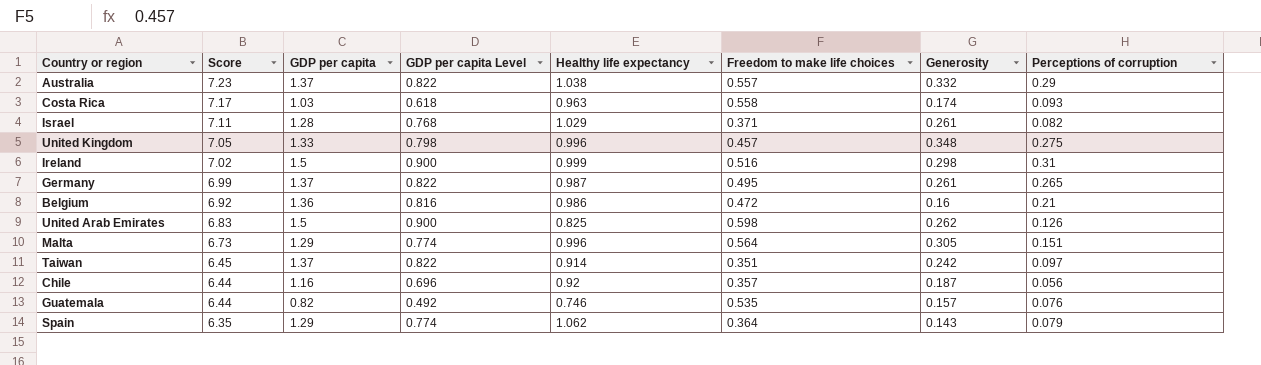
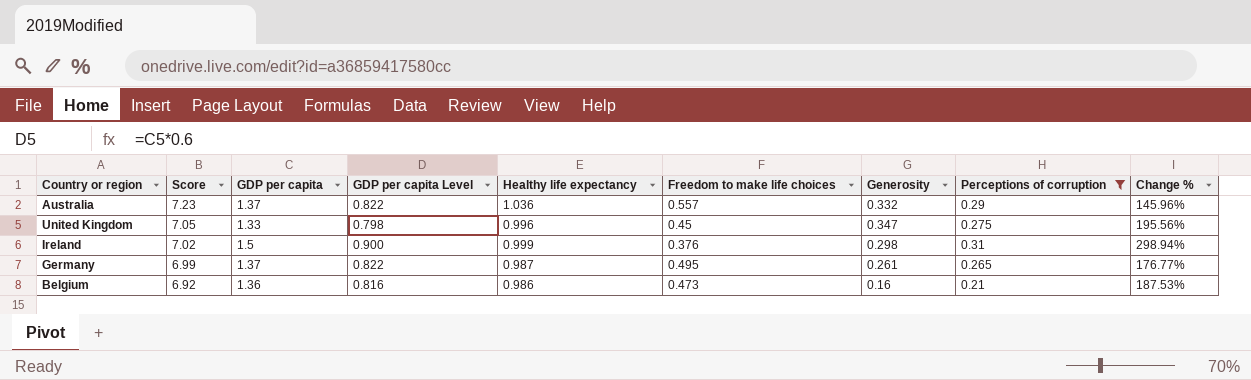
filter: none -> Perceptions of corruption >= 0.21
column Change % | formula: none -> ([GDP per capita] - [Freedom to make life choices]) / [Freedom to make life choices]
Australia | Healthy life expectancy: 1.038 -> 1.036
United Kingdom | Freedom to make life choices: 0.457 -> 0.45
United Kingdom | Generosity: 0.348 -> 0.347
Ireland | Freedom to make life choices: 0.516 -> 0.376
Belgium | Freedom to make life choices: 0.472 -> 0.473

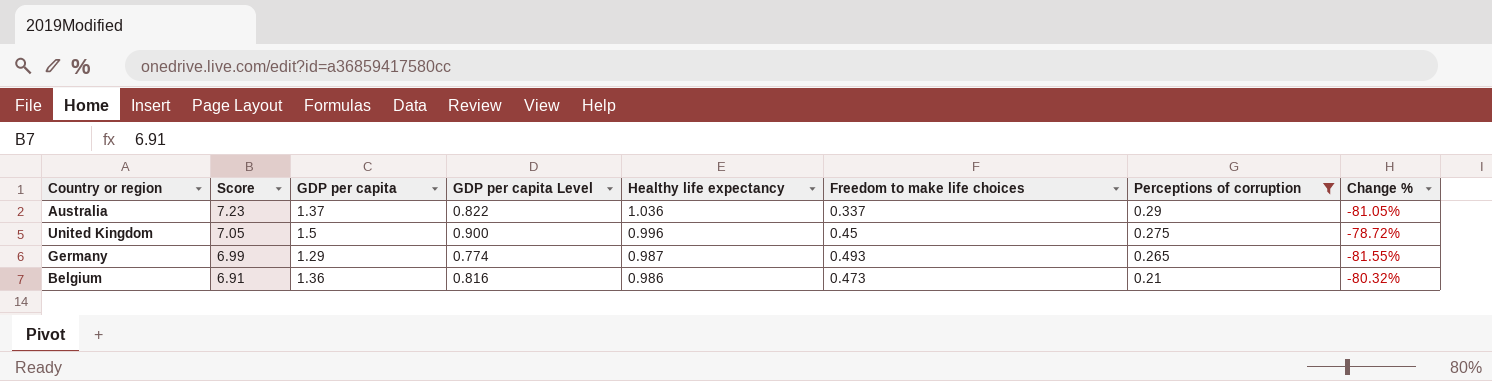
column Generosity | position: 7 -> none
column Change % | formula: ([GDP per capita] - [Freedom to make life choices]) / [Freedom to make life choices] -> ([GDP per capita] - [Score]) / [Score]
row Ireland: 7.02 | 1.5 | 0.900 | 0.999 | 0.376 | 0.298 | 0.31 | 298.94% -> none
Australia | Freedom to make life choices: 0.557 -> 0.337
United Kingdom | GDP per capita: 1.33 -> 1.5
United Kingdom | GDP per capita Level: 0.798 -> 0.900
Germany | GDP per capita: 1.37 -> 1.29
Germany | GDP per capita Level: 0.822 -> 0.774
Germany | Freedom to make life choices: 0.495 -> 0.493
Belgium | Score: 6.92 -> 6.91

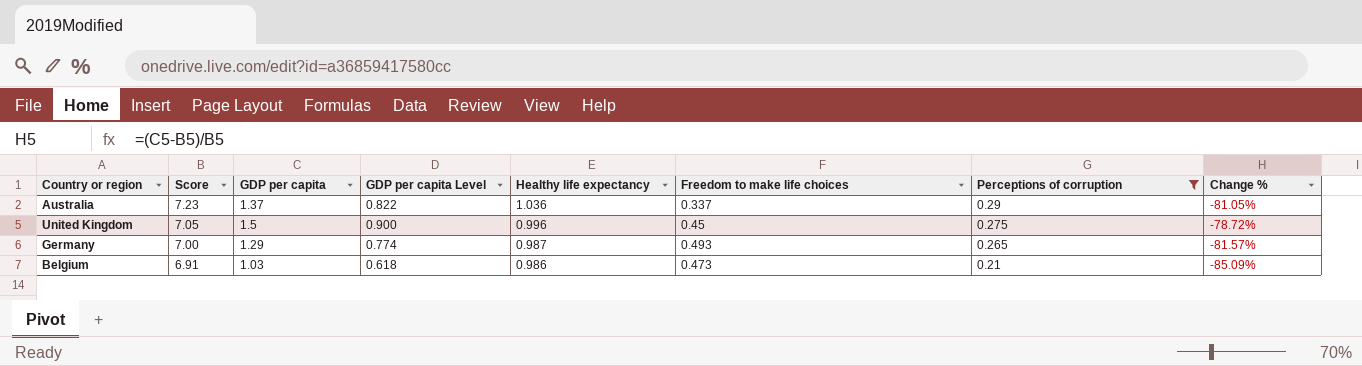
Germany | Score: 6.99 -> 7.00
Germany | Change %: -81.55% -> -81.57%
Belgium | GDP per capita: 1.36 -> 1.03
Belgium | GDP per capita Level: 0.816 -> 0.618
Belgium | Change %: -80.32% -> -85.09%

